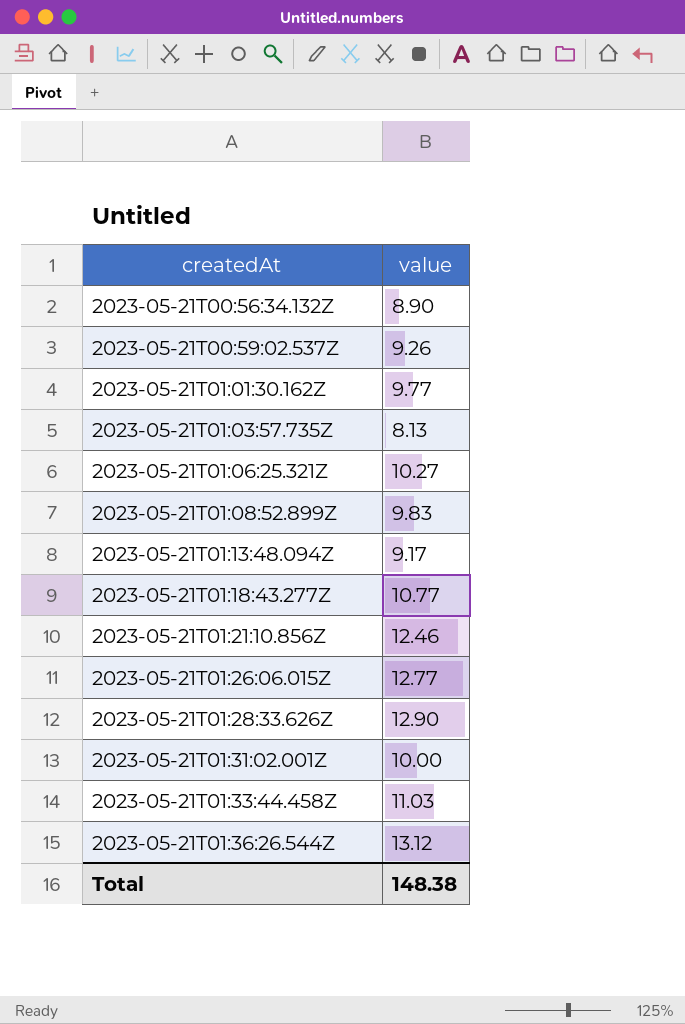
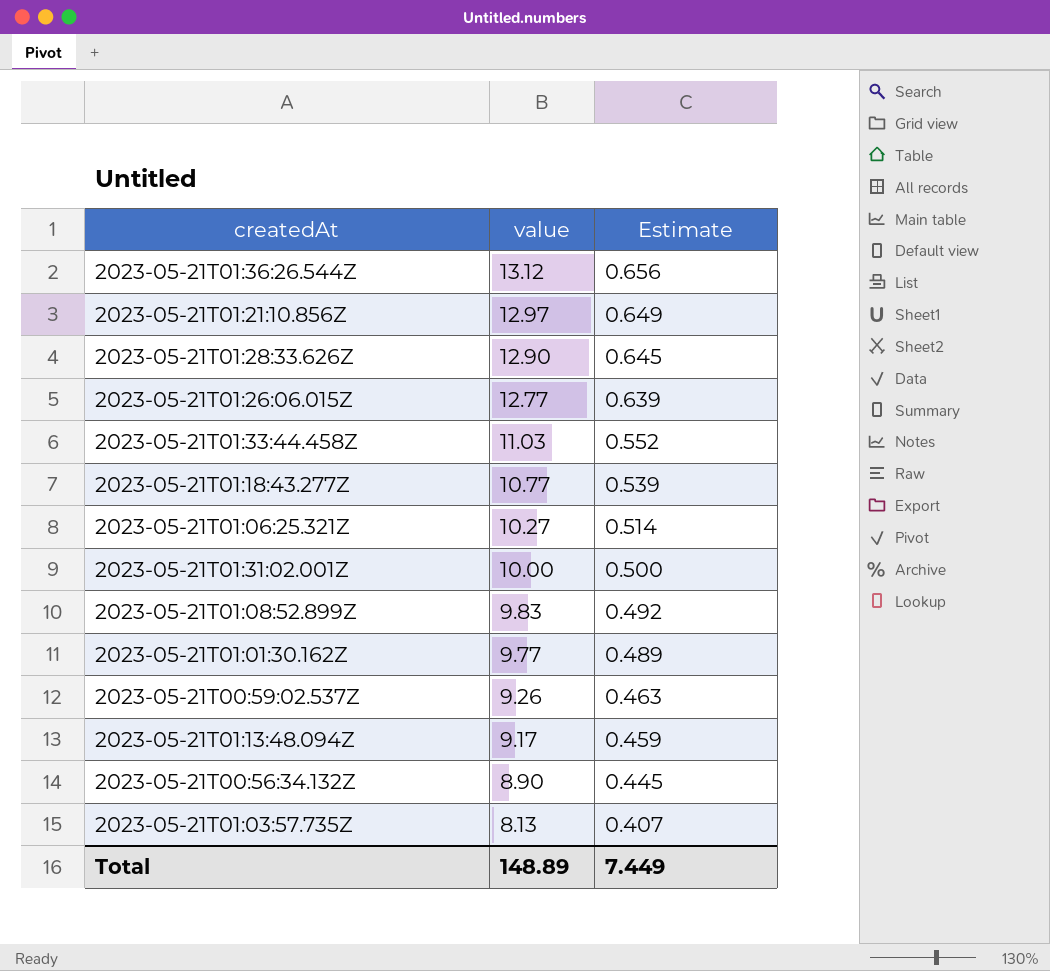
row order: createdAt ascending -> value descending
column Estimate | formula: none -> [value] * 0.05
2023-05-21T01:21:10.856Z | value: 12.46 -> 12.97
Total | value: 148.38 -> 148.89

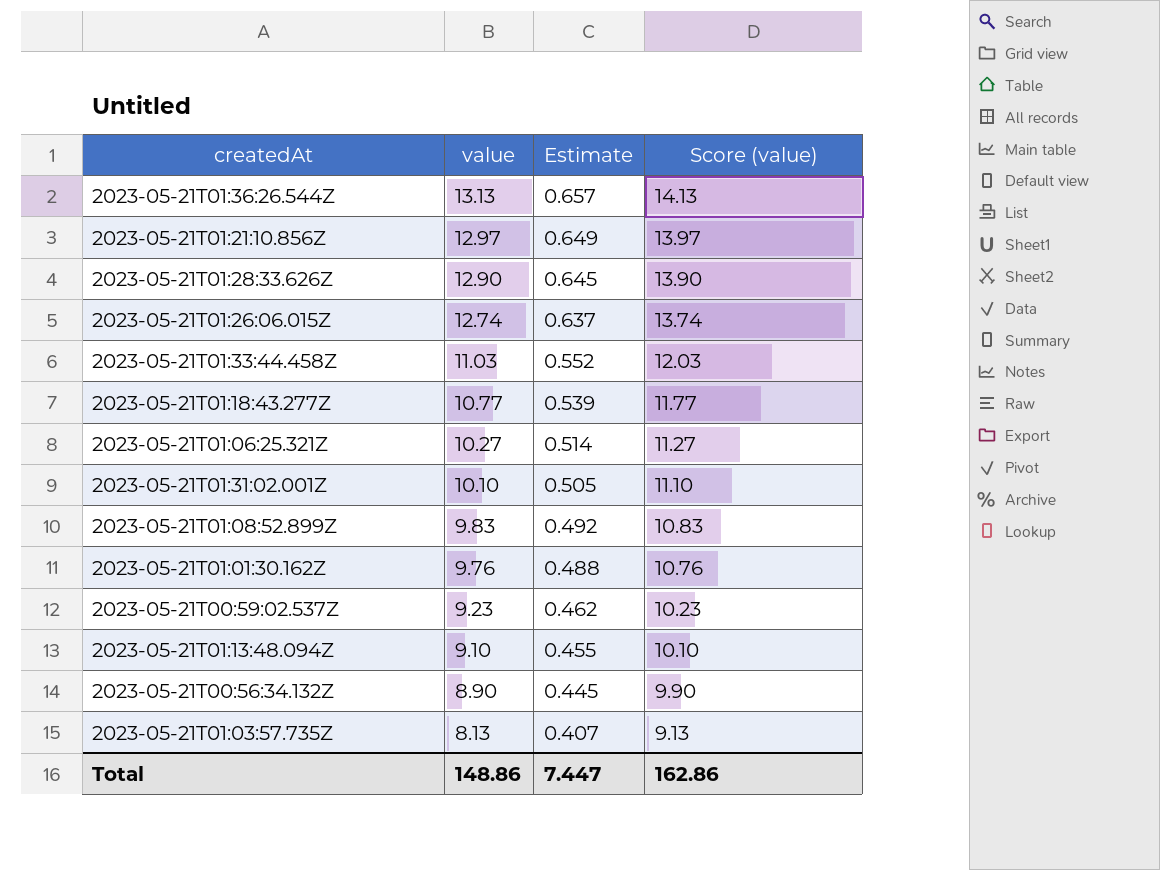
column Score (value) | formula: none -> [value] + 1
2023-05-21T01:36:26.544Z | value: 13.12 -> 13.13
2023-05-21T01:36:26.544Z | Estimate: 0.656 -> 0.657
2023-05-21T01:26:06.015Z | value: 12.77 -> 12.74
2023-05-21T01:26:06.015Z | Estimate: 0.639 -> 0.637
2023-05-21T01:31:02.001Z | value: 10.00 -> 10.10
2023-05-21T01:31:02.001Z | Estimate: 0.500 -> 0.505
2023-05-21T01:01:30.162Z | value: 9.77 -> 9.76
2023-05-21T01:01:30.162Z | Estimate: 0.489 -> 0.488
2023-05-21T00:59:02.537Z | value: 9.26 -> 9.23
2023-05-21T00:59:02.537Z | Estimate: 0.463 -> 0.462
2023-05-21T01:13:48.094Z | value: 9.17 -> 9.10
2023-05-21T01:13:48.094Z | Estimate: 0.459 -> 0.455
Total | value: 148.89 -> 148.86
Total | Estimate: 7.449 -> 7.447

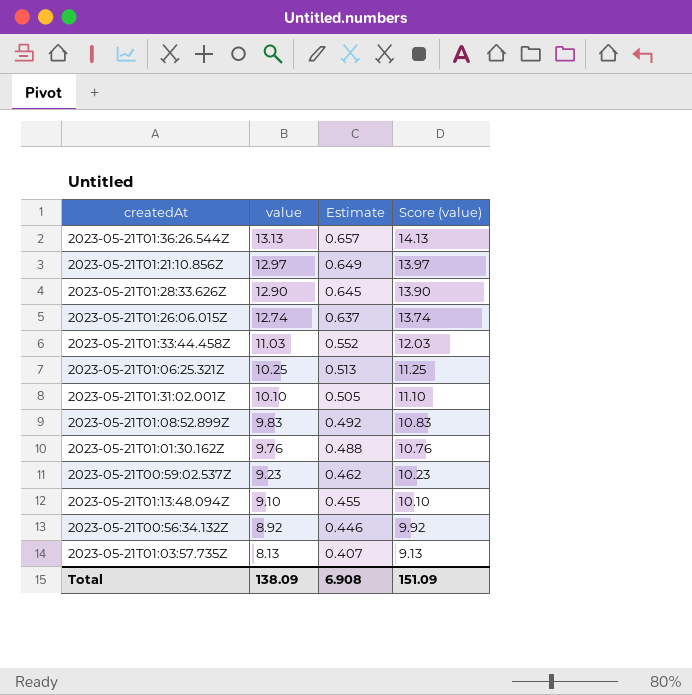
row 2023-05-21T01:18:43.277Z: 10.77 | 0.539 | 11.77 -> none
2023-05-21T01:06:25.321Z | value: 10.27 -> 10.25
2023-05-21T01:06:25.321Z | Estimate: 0.514 -> 0.513
2023-05-21T01:06:25.321Z | Score (value): 11.27 -> 11.25
2023-05-21T00:56:34.132Z | value: 8.90 -> 8.92
2023-05-21T00:56:34.132Z | Estimate: 0.445 -> 0.446
2023-05-21T00:56:34.132Z | Score (value): 9.90 -> 9.92
Total | value: 148.86 -> 138.09
Total | Estimate: 7.447 -> 6.908
Total | Score (value): 162.86 -> 151.09

